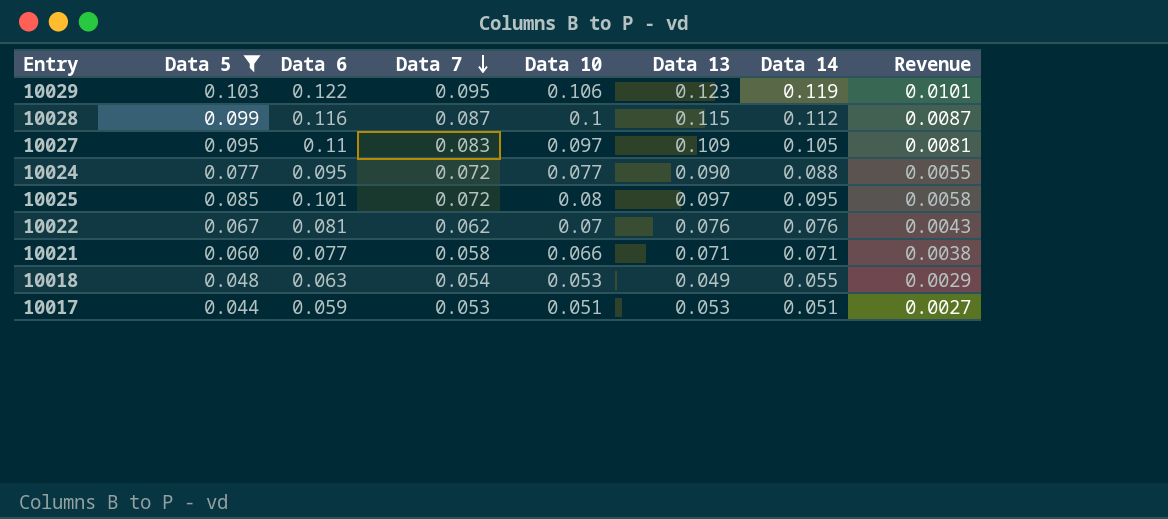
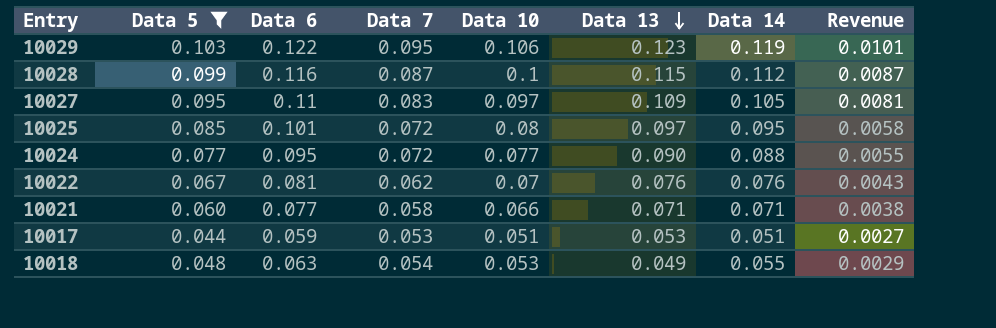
row order: Data 7 descending -> Data 13 descending

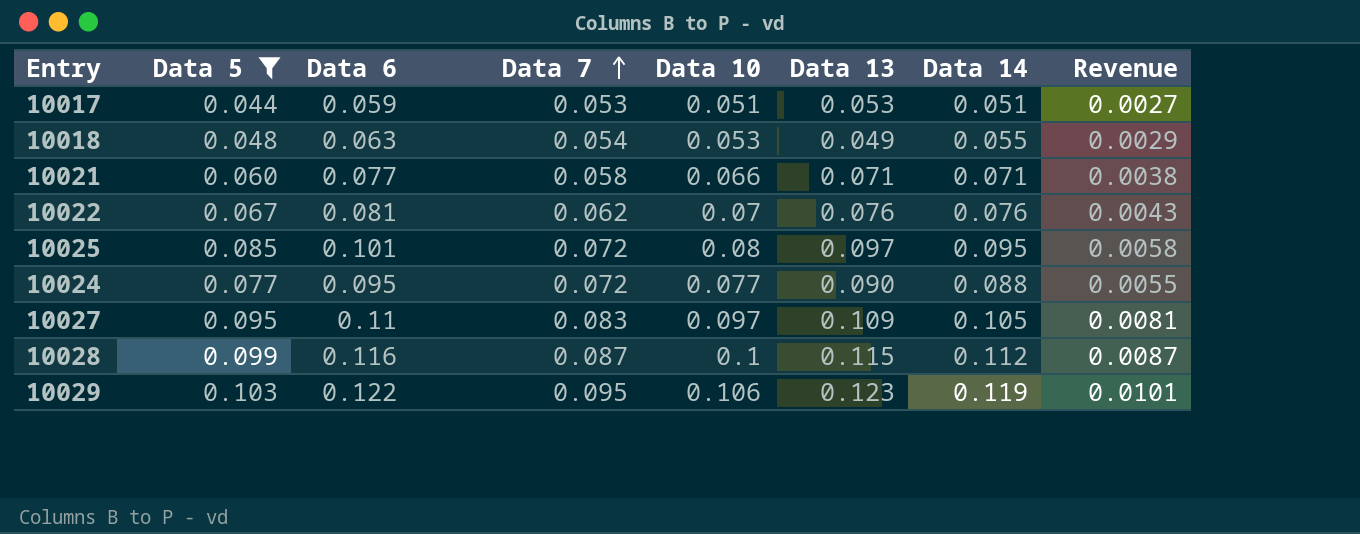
row order: Data 13 descending -> Data 7 ascending

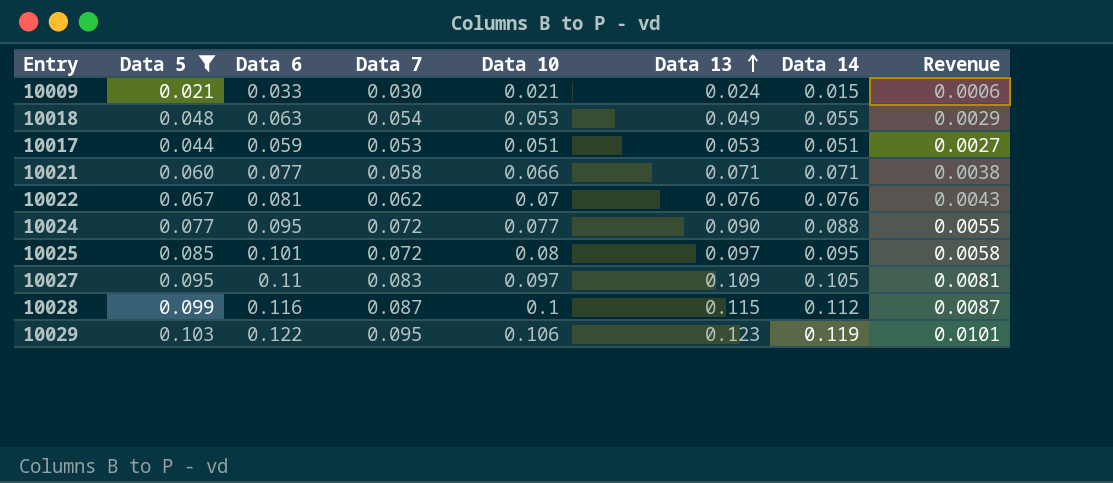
row order: Data 7 ascending -> Data 13 ascending
row 10009: none -> 0.021 | 0.033 | 0.030 | 0.021 | 0.024 | 0.015 | 0.0006

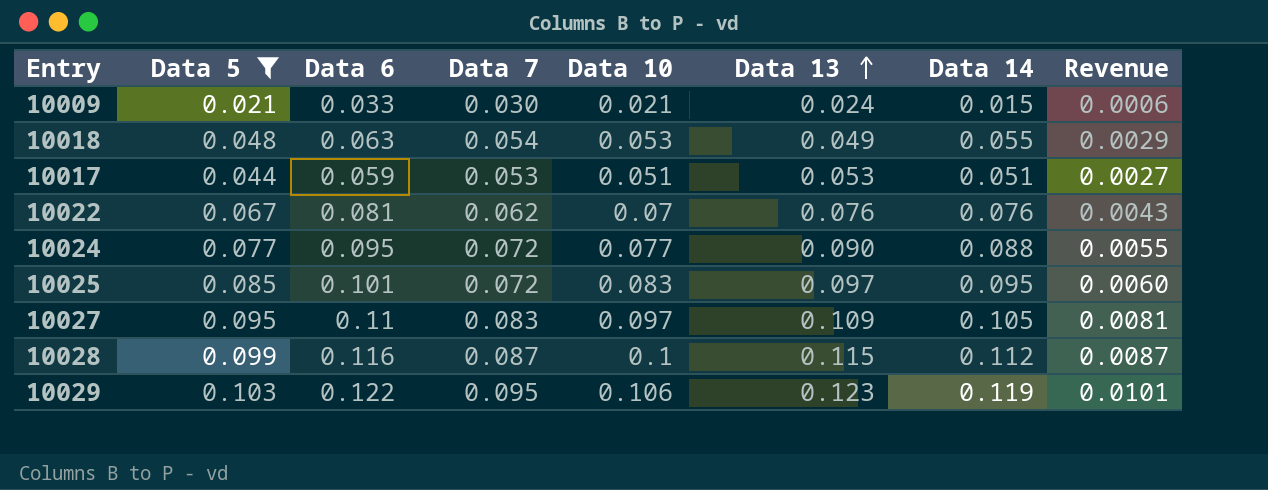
row 10021: 0.060 | 0.077 | 0.058 | 0.066 | 0.071 | 0.071 | 0.0038 -> none
10025 | Data 10: 0.08 -> 0.083
10025 | Revenue: 0.0058 -> 0.0060

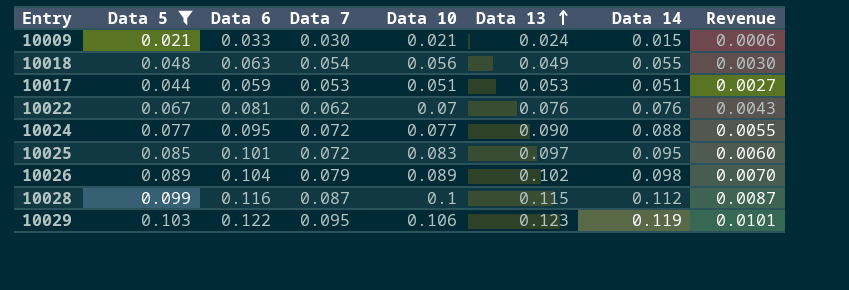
row 10027: 0.095 | 0.11 | 0.083 | 0.097 | 0.109 | 0.105 | 0.0081 -> none
10018 | Data 10: 0.053 -> 0.056
10018 | Revenue: 0.0029 -> 0.0030
row 10026: none -> 0.089 | 0.104 | 0.079 | 0.089 | 0.102 | 0.098 | 0.0070

